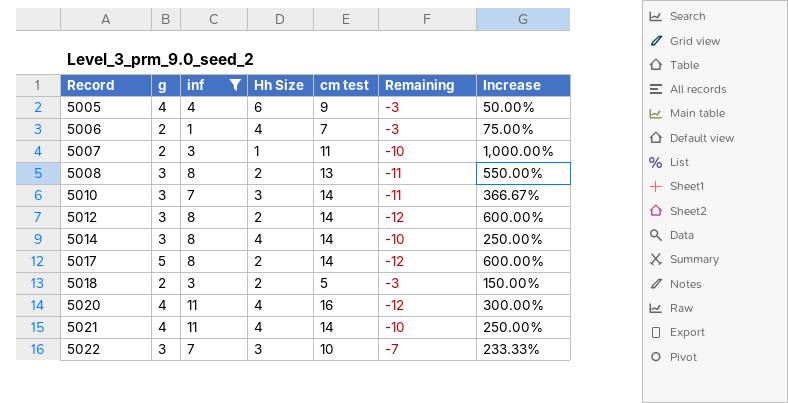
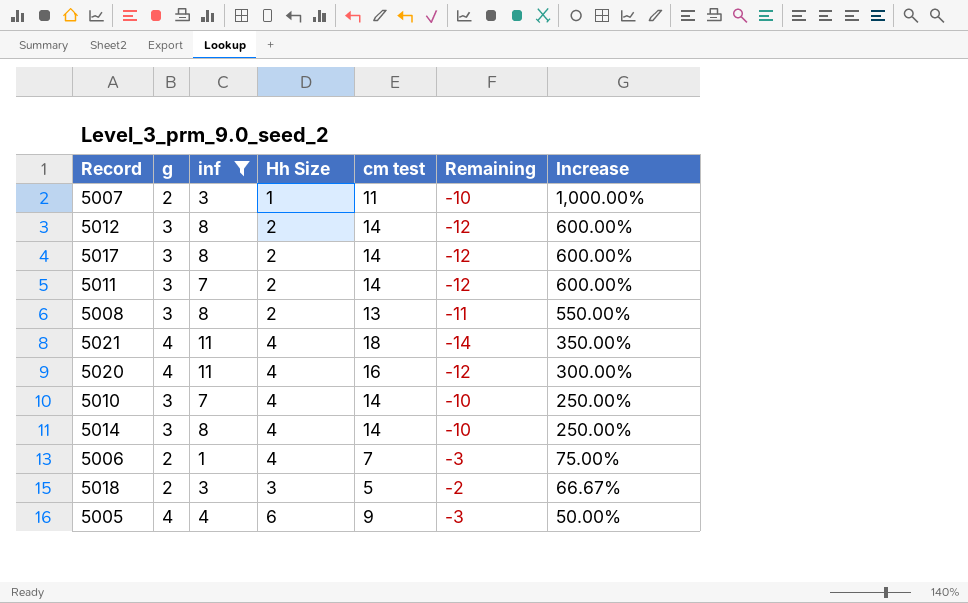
row order: Record ascending -> Increase descending
row 5022: 3 | 7 | 3 | 10 | -7 | 233.33% -> none
5017 | g: 5 -> 3
row 5011: none -> 3 | 7 | 2 | 14 | -12 | 600.00%
5021 | cm test: 14 -> 18
5021 | Remaining: -10 -> -14
5021 | Increase: 250.00% -> 350.00%
5010 | Hh Size: 3 -> 4
5010 | Remaining: -11 -> -10
5010 | Increase: 366.67% -> 250.00%
5018 | Hh Size: 2 -> 3
5018 | Remaining: -3 -> -2
5018 | Increase: 150.00% -> 66.67%

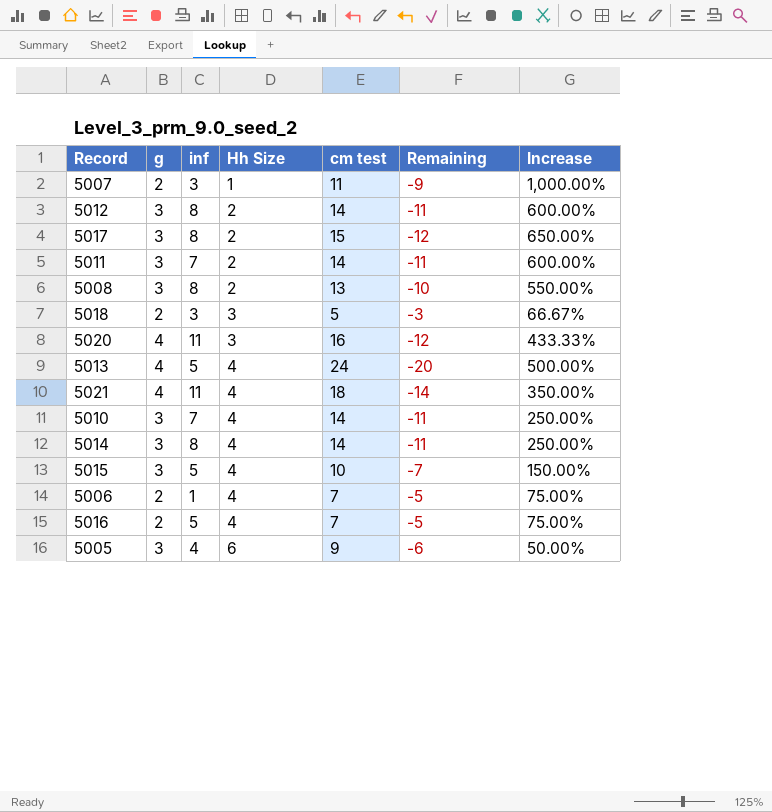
filter: inf != 5 -> none
row order: Increase descending -> Hh Size ascending
column Remaining | formula: [Hh Size] - [cm test] -> [g] - [cm test]
5017 | cm test: 14 -> 15
5017 | Increase: 600.00% -> 650.00%
5020 | Hh Size: 4 -> 3
5020 | Increase: 300.00% -> 433.33%
5005 | g: 4 -> 3

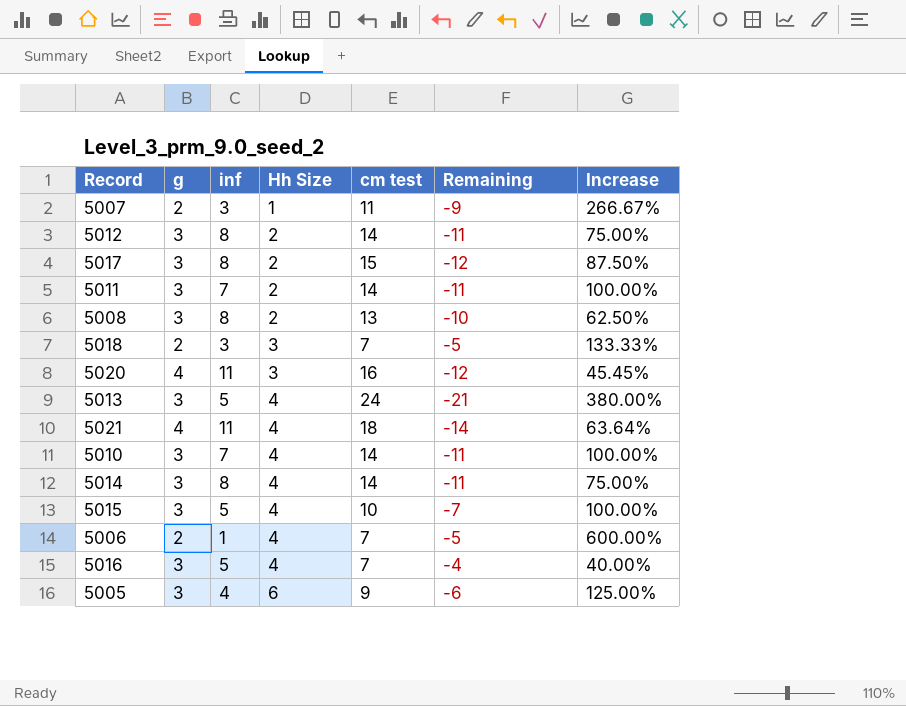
column Increase | formula: ([cm test] - [Hh Size]) / [Hh Size] -> ([cm test] - [inf]) / [inf]
5018 | cm test: 5 -> 7
5018 | Remaining: -3 -> -5
5013 | g: 4 -> 3
5013 | Remaining: -20 -> -21
5016 | g: 2 -> 3
5016 | Remaining: -5 -> -4

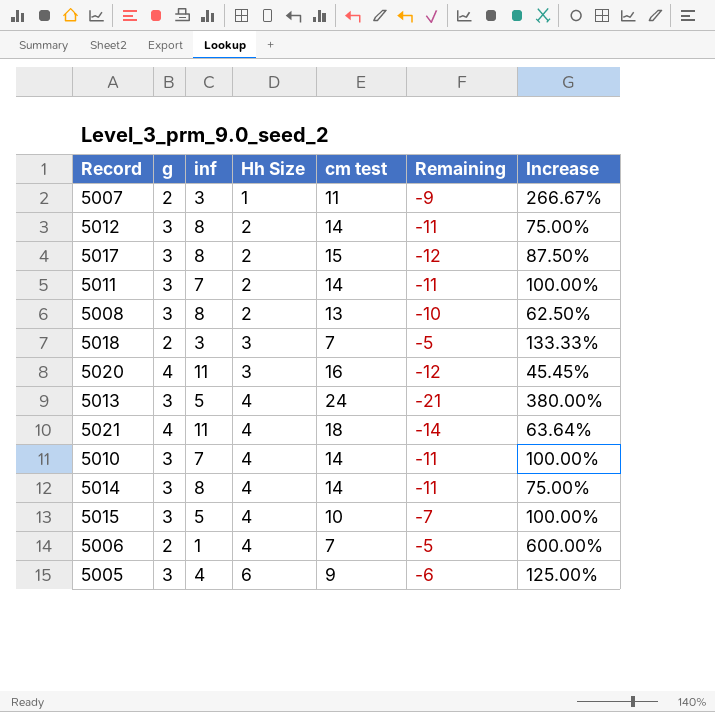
row 5016: 3 | 5 | 4 | 7 | -4 | 40.00% -> none

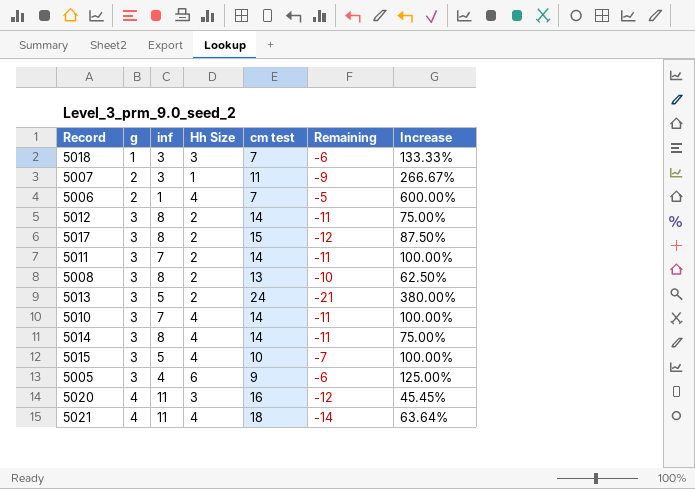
row order: Hh Size ascending -> g ascending
5018 | g: 2 -> 1
5018 | Remaining: -5 -> -6
5013 | Hh Size: 4 -> 2

